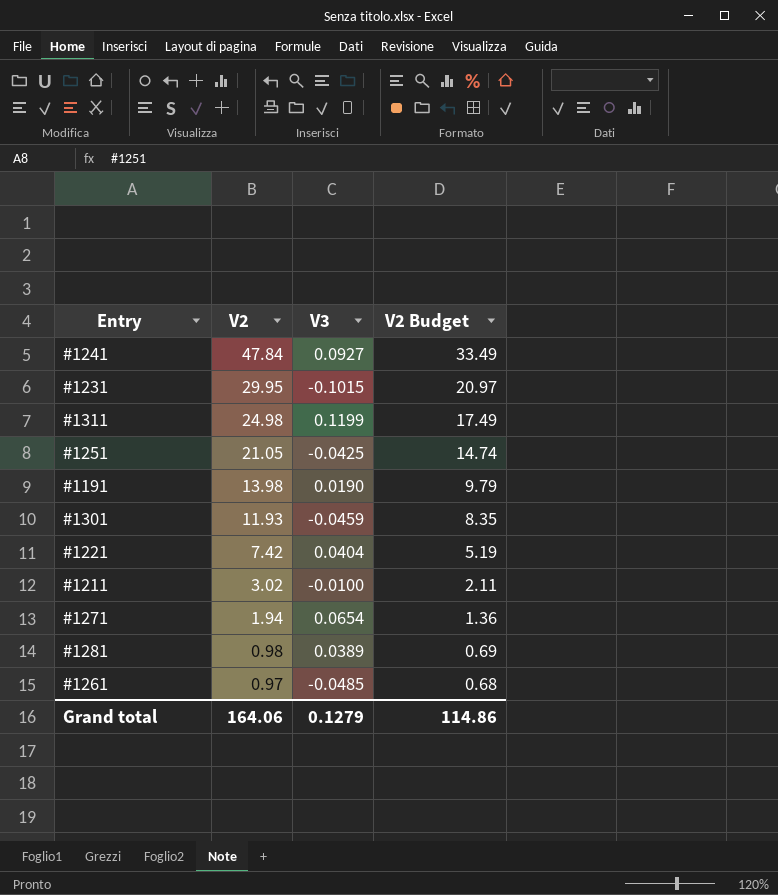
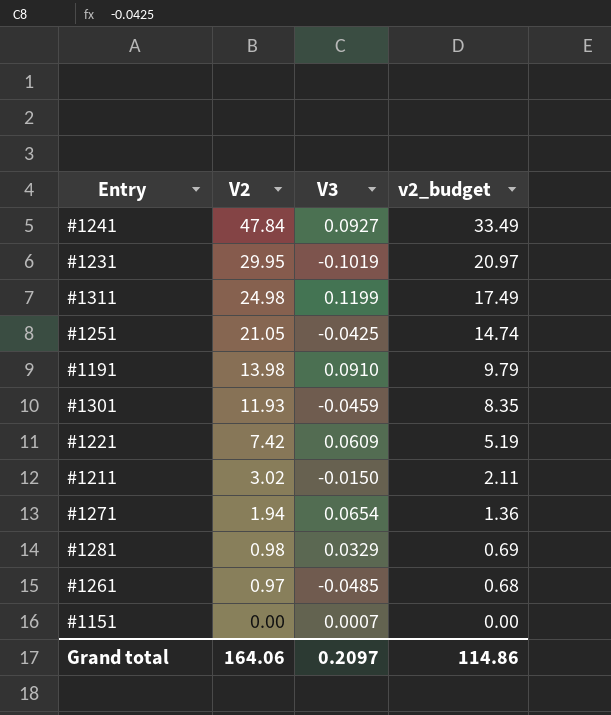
column name: V2 Budget -> v2_budget
#1231 | V3: -0.1015 -> -0.1019
#1191 | V3: 0.0190 -> 0.0910
#1221 | V3: 0.0404 -> 0.0609
#1211 | V3: -0.0100 -> -0.0150
#1281 | V3: 0.0389 -> 0.0329
row #1151: none -> 0.00 | 0.0007 | 0.00
Grand total | V3: 0.1279 -> 0.2097

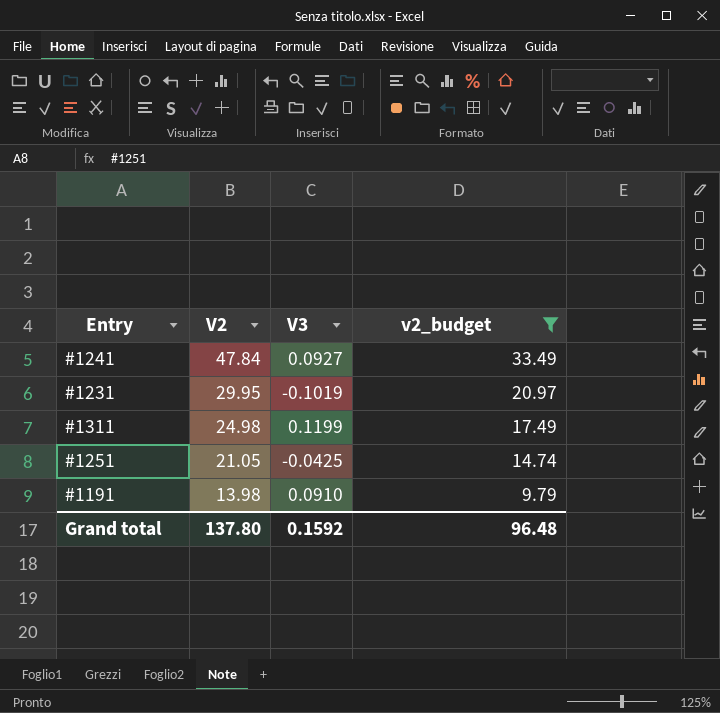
filter: none -> v2_budget >= 9.79
Grand total | V2: 164.06 -> 137.80
Grand total | V3: 0.2097 -> 0.1592
Grand total | v2_budget: 114.86 -> 96.48

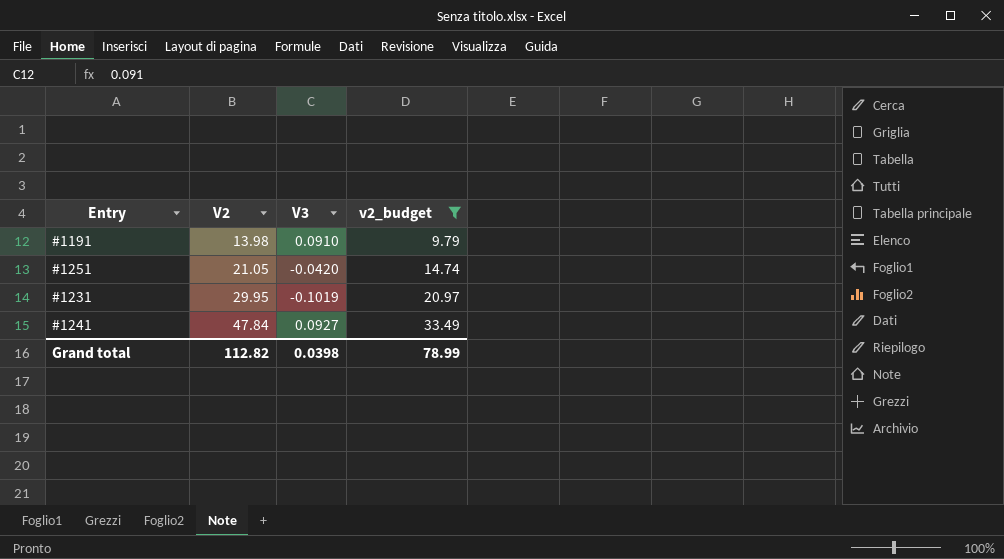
row order: V2 descending -> V2 ascending
row #1311: 24.98 | 0.1199 | 17.49 -> none
#1251 | V3: -0.0425 -> -0.0420
Grand total | V2: 137.80 -> 112.82
Grand total | V3: 0.1592 -> 0.0398
Grand total | v2_budget: 96.48 -> 78.99

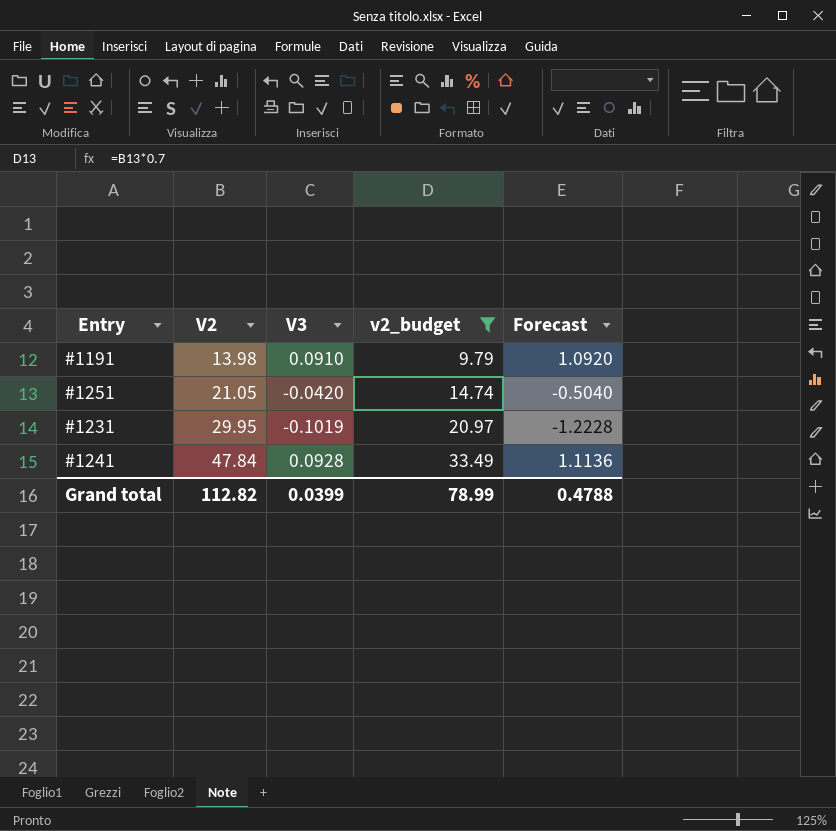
column Forecast | formula: none -> [V3] * 12
#1241 | V3: 0.0927 -> 0.0928
Grand total | V3: 0.0398 -> 0.0399

